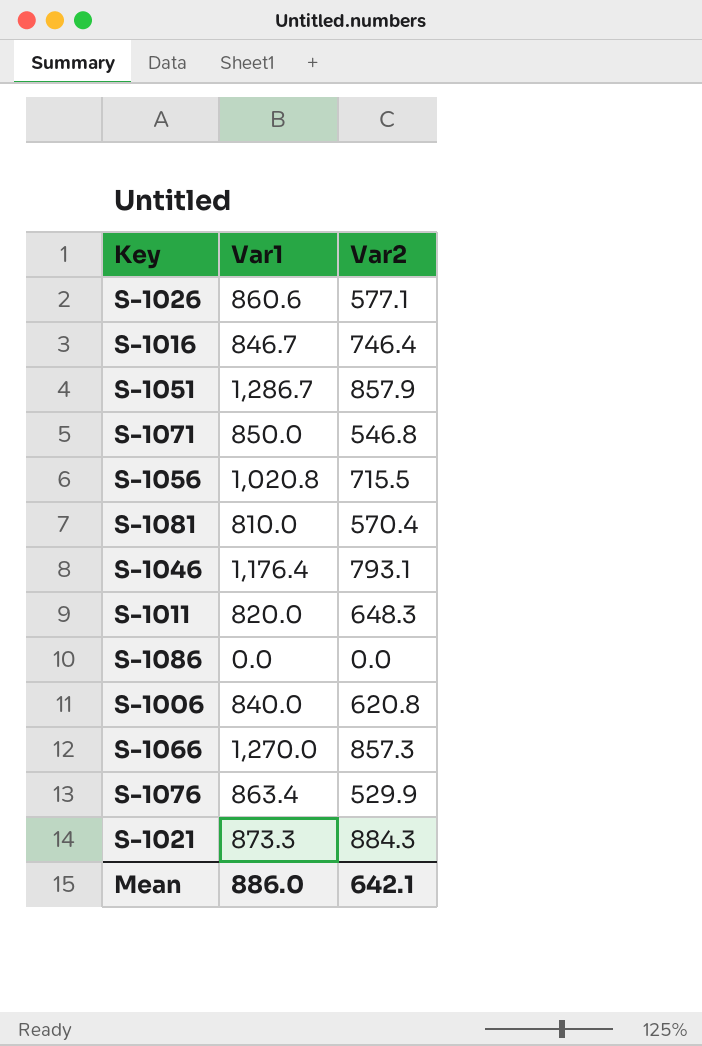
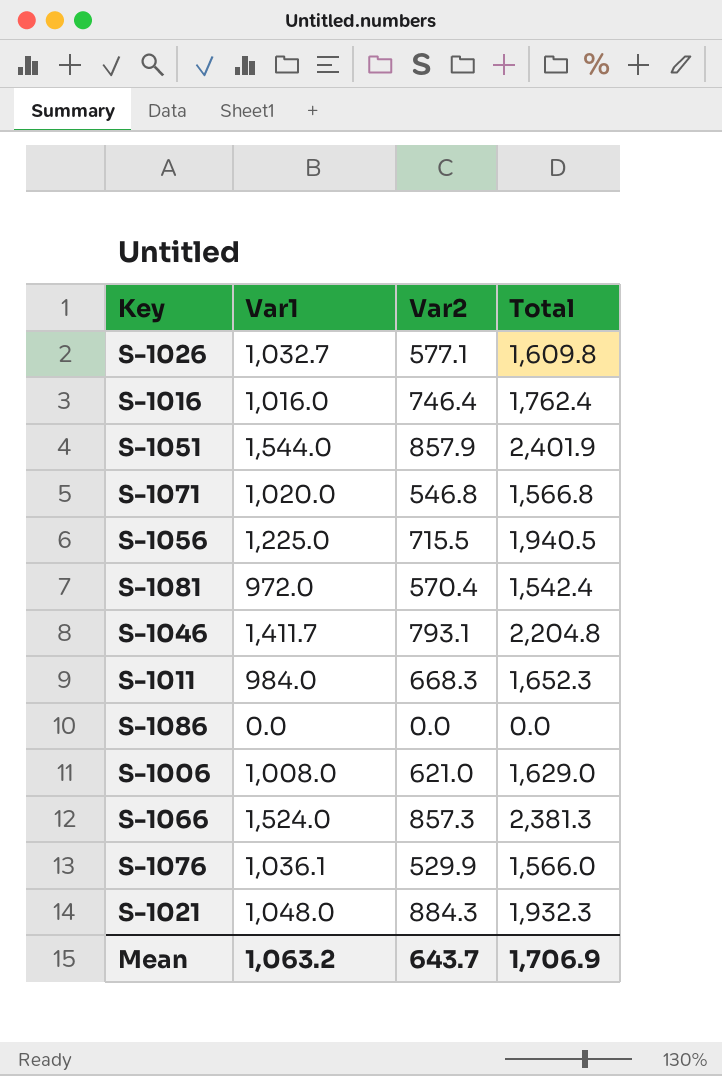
column Total | formula: none -> [Var1] + [Var2]
S-1026 | Var1: 860.6 -> 1,032.7
S-1016 | Var1: 846.7 -> 1,016.0
S-1051 | Var1: 1,286.7 -> 1,544.0
S-1071 | Var1: 850.0 -> 1,020.0
S-1056 | Var1: 1,020.8 -> 1,225.0
S-1081 | Var1: 810.0 -> 972.0
S-1046 | Var1: 1,176.4 -> 1,411.7
S-1011 | Var1: 820.0 -> 984.0
S-1011 | Var2: 648.3 -> 668.3
S-1006 | Var1: 840.0 -> 1,008.0
S-1006 | Var2: 620.8 -> 621.0
S-1066 | Var1: 1,270.0 -> 1,524.0
S-1076 | Var1: 863.4 -> 1,036.1
S-1021 | Var1: 873.3 -> 1,048.0
Mean | Var1: 886.0 -> 1,063.2
Mean | Var2: 642.1 -> 643.7

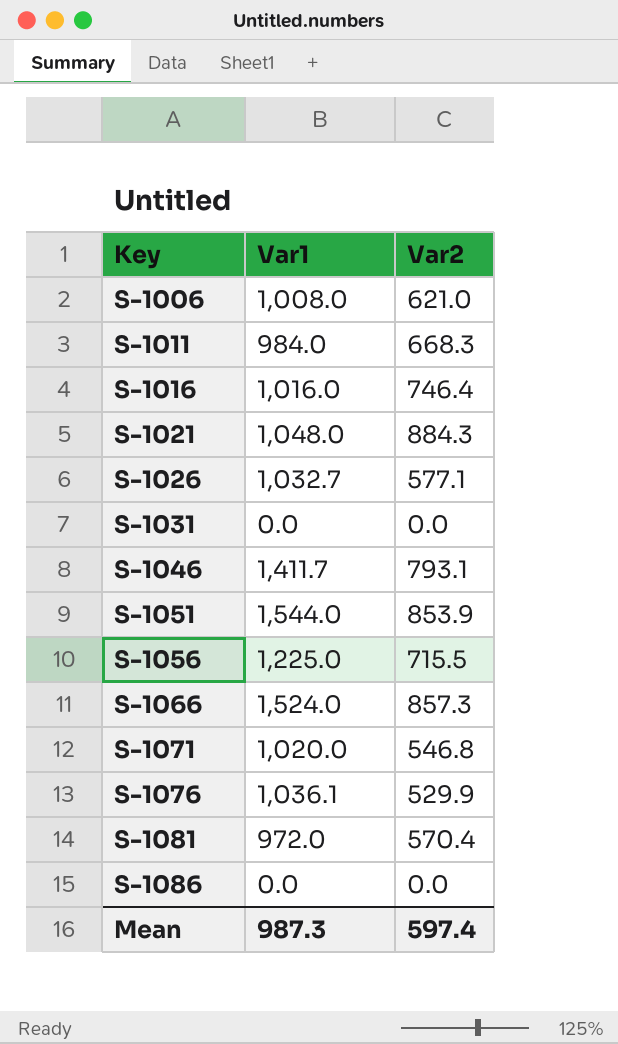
row order: none -> Key ascending
column Total | formula: [Var1] + [Var2] -> none
row S-1031: none -> 0.0 | 0.0
S-1051 | Var2: 857.9 -> 853.9
Mean | Var1: 1,063.2 -> 987.3
Mean | Var2: 643.7 -> 597.4

